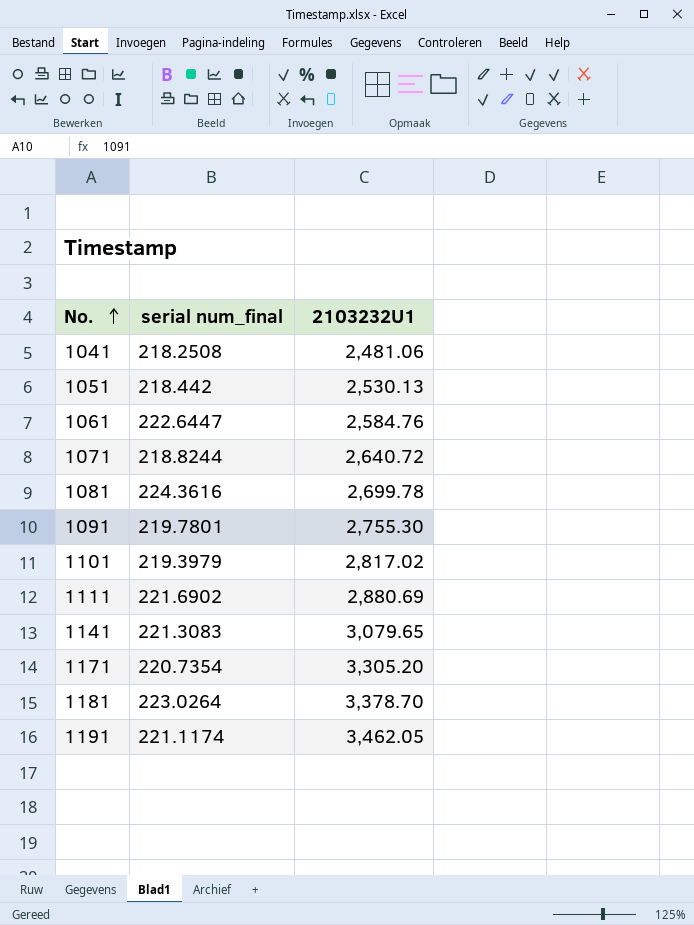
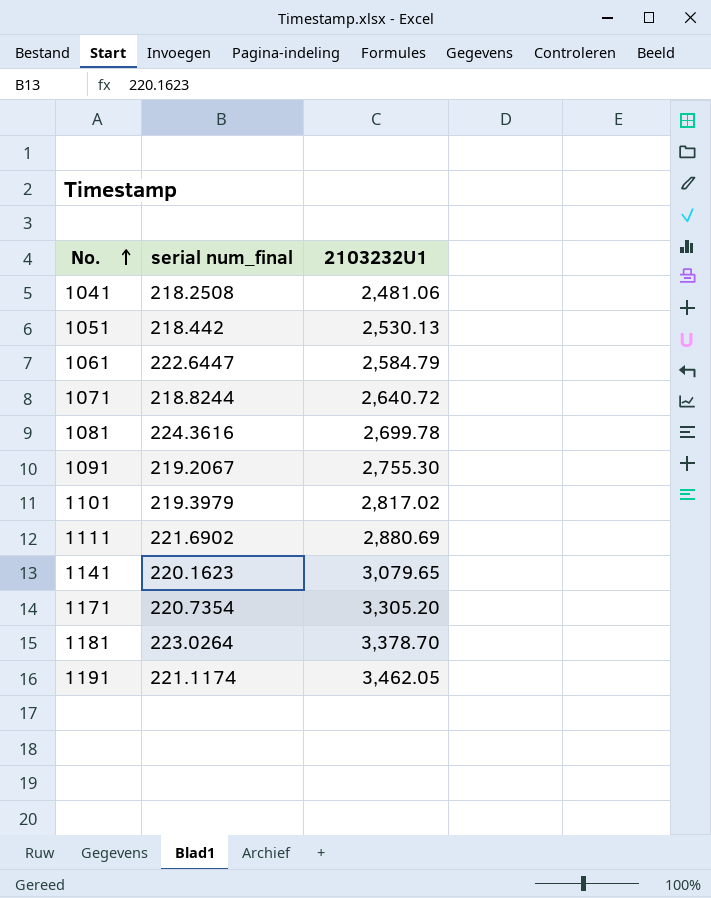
1061 | 2103232U1: 2,584.76 -> 2,584.79
1091 | serial num_final: 219.7801 -> 219.2067
1141 | serial num_final: 221.3083 -> 220.1623

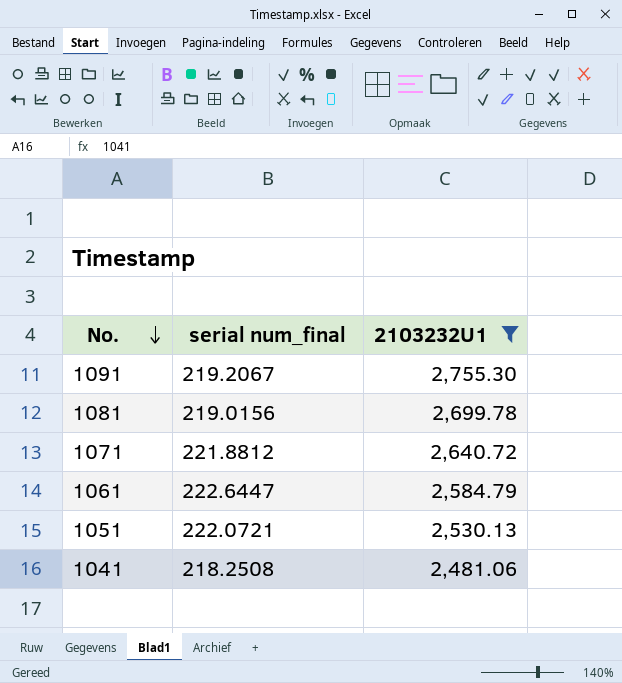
filter: none -> 2103232U1 <= 2,755.30
row order: No. ascending -> No. descending
1081 | serial num_final: 224.3616 -> 219.0156
1071 | serial num_final: 218.8244 -> 221.8812
1051 | serial num_final: 218.442 -> 222.0721

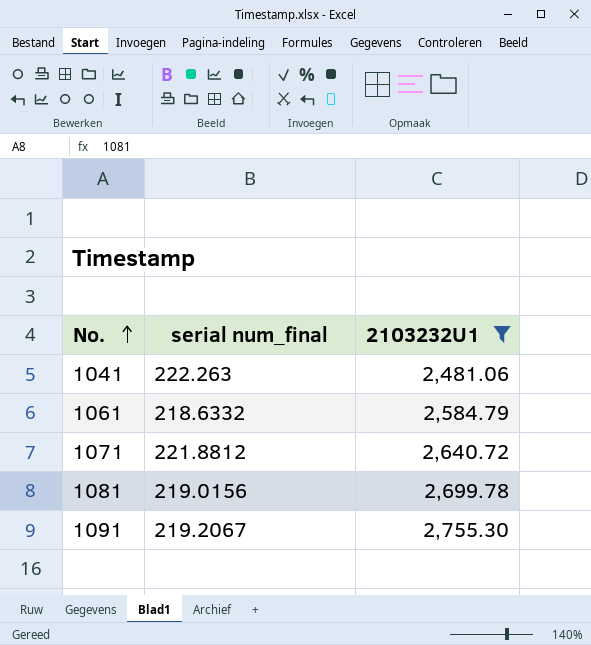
row order: No. descending -> No. ascending
row 1051: 222.0721 | 2,530.13 -> none
1041 | serial num_final: 218.2508 -> 222.263
1061 | serial num_final: 222.6447 -> 218.6332

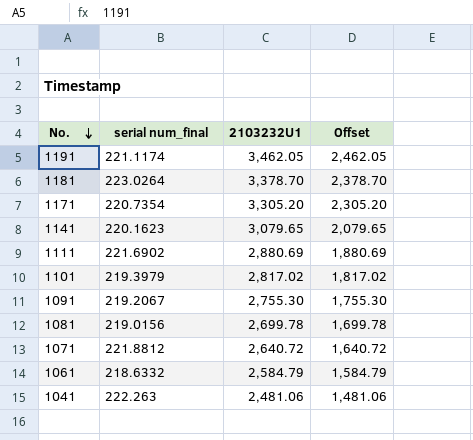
filter: 2103232U1 <= 2,755.30 -> none
row order: No. ascending -> No. descending
column Offset | formula: none -> [2103232U1] - 1000

